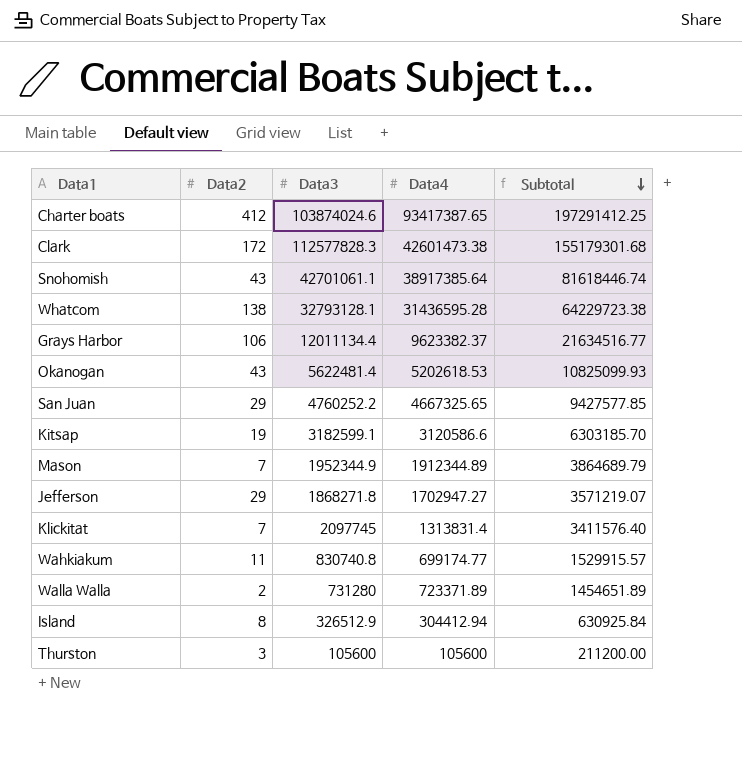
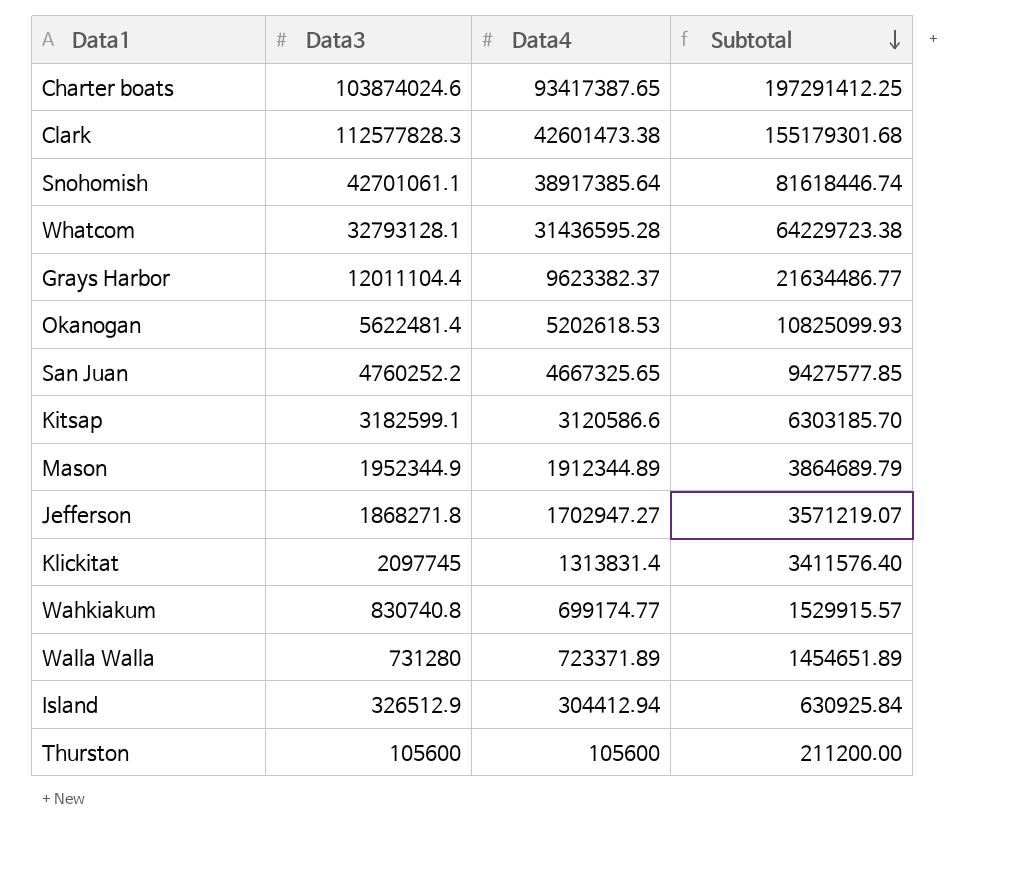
column Data2 | position: 2 -> none
Grays Harbor | Data3: 12011134.4 -> 12011104.4
Grays Harbor | Subtotal: 21634516.77 -> 21634486.77

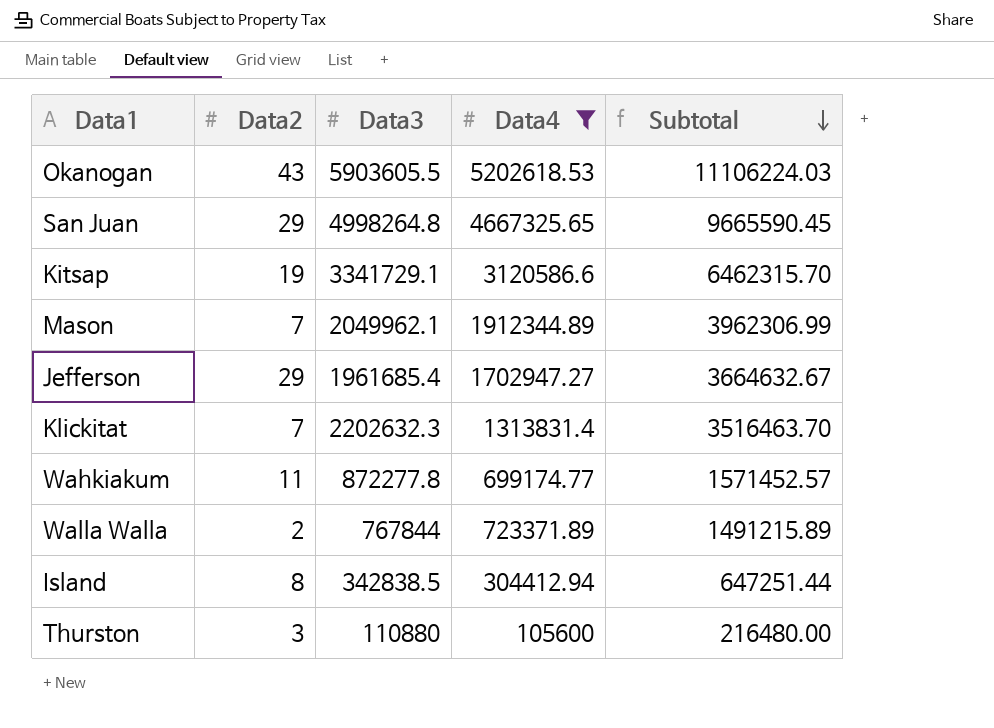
filter: none -> Data4 <= 5202618.53
column Data2 | position: none -> 2
Okanogan | Data3: 5622481.4 -> 5903605.5
Okanogan | Subtotal: 10825099.93 -> 11106224.03
San Juan | Data3: 4760252.2 -> 4998264.8
San Juan | Subtotal: 9427577.85 -> 9665590.45
Kitsap | Data3: 3182599.1 -> 3341729.1
Kitsap | Subtotal: 6303185.70 -> 6462315.70
Mason | Data3: 1952344.9 -> 2049962.1
Mason | Subtotal: 3864689.79 -> 3962306.99
Jefferson | Data3: 1868271.8 -> 1961685.4
Jefferson | Subtotal: 3571219.07 -> 3664632.67
Klickitat | Data3: 2097745 -> 2202632.3
Klickitat | Subtotal: 3411576.40 -> 3516463.70
Wahkiakum | Data3: 830740.8 -> 872277.8
Wahkiakum | Subtotal: 1529915.57 -> 1571452.57
Walla Walla | Data3: 731280 -> 767844
Walla Walla | Subtotal: 1454651.89 -> 1491215.89
Island | Data3: 326512.9 -> 342838.5
Island | Subtotal: 630925.84 -> 647251.44
Thurston | Data3: 105600 -> 110880
Thurston | Subtotal: 211200.00 -> 216480.00

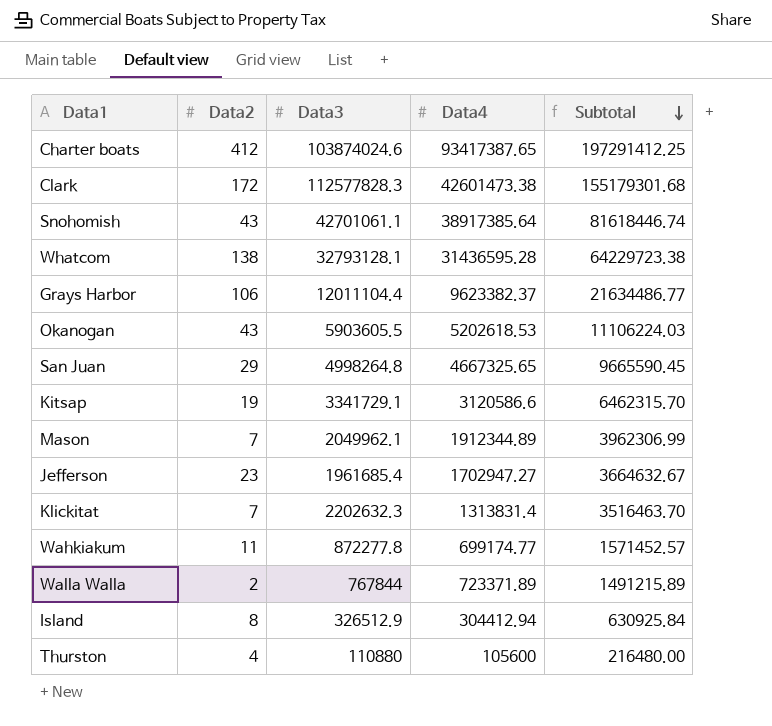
filter: Data4 <= 5202618.53 -> none
Jefferson | Data2: 29 -> 23
Island | Data3: 342838.5 -> 326512.9
Island | Subtotal: 647251.44 -> 630925.84
Thurston | Data2: 3 -> 4

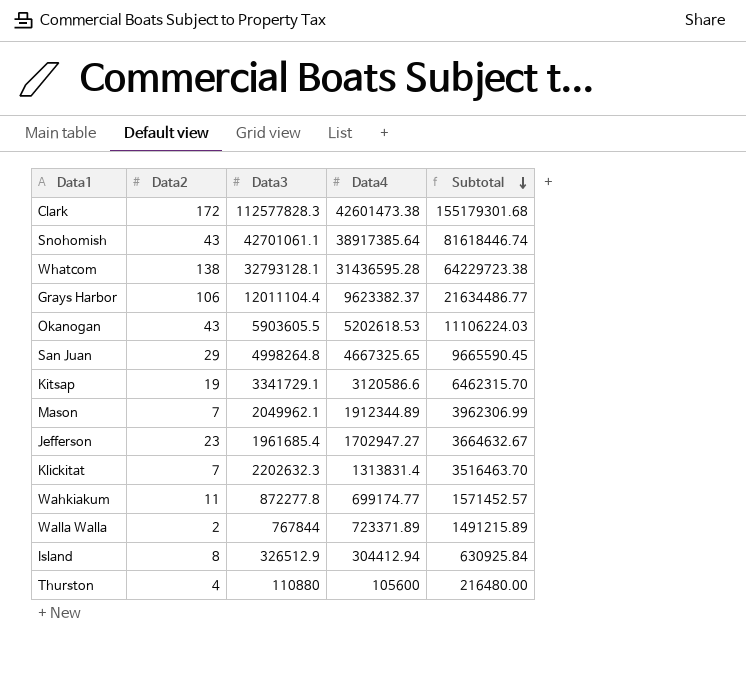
row Charter boats: 412 | 103874024.6 | 93417387.65 | 197291412.25 -> none

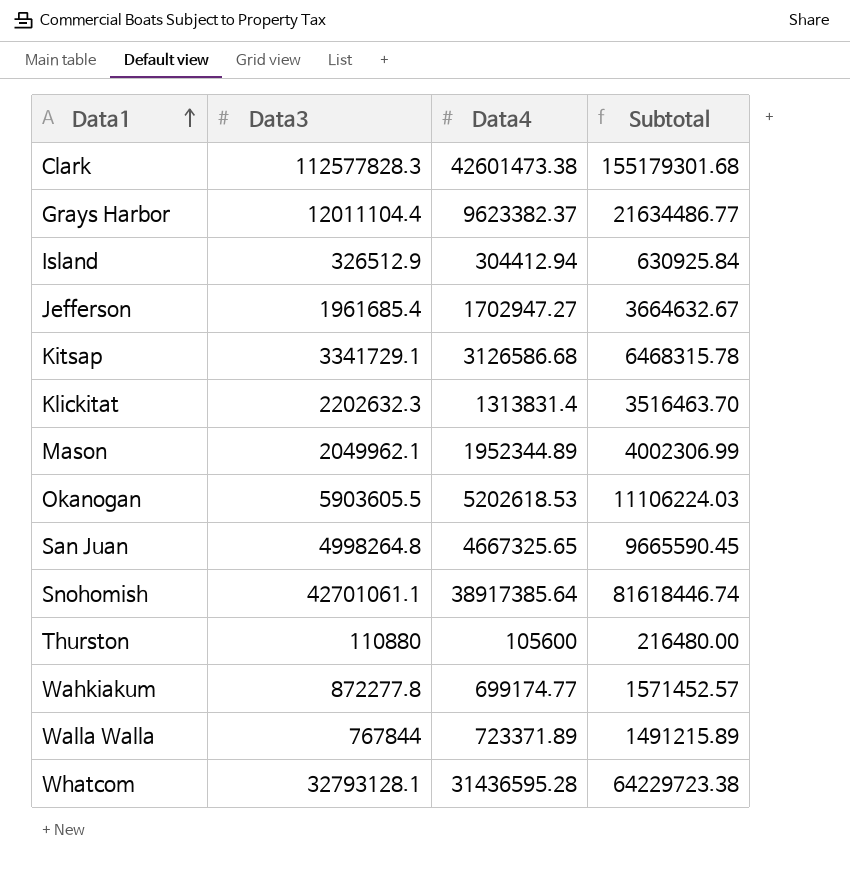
row order: Subtotal descending -> Data1 ascending
column Data2 | position: 2 -> none
Kitsap | Data4: 3120586.6 -> 3126586.68
Kitsap | Subtotal: 6462315.70 -> 6468315.78
Mason | Data4: 1912344.89 -> 1952344.89
Mason | Subtotal: 3962306.99 -> 4002306.99

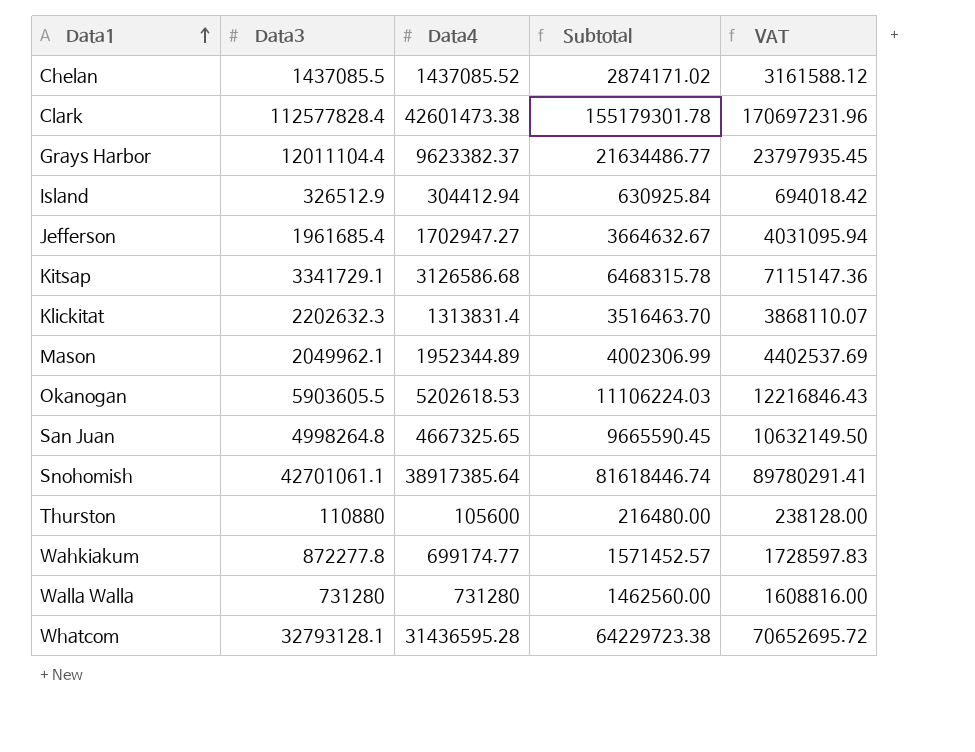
column VAT | formula: none -> [Subtotal] * 1.1
row Chelan: none -> 1437085.5 | 1437085.52 | 2874171.02 | 3161588.12
Clark | Data3: 112577828.3 -> 112577828.4
Clark | Subtotal: 155179301.68 -> 155179301.78
Walla Walla | Data3: 767844 -> 731280
Walla Walla | Data4: 723371.89 -> 731280
Walla Walla | Subtotal: 1491215.89 -> 1462560.00

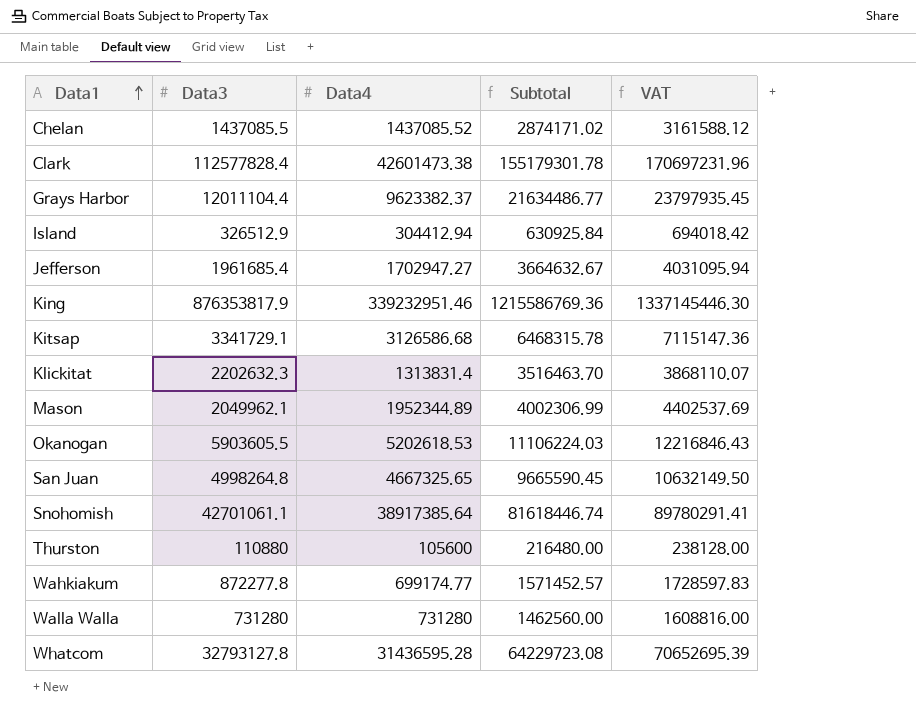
row King: none -> 876353817.9 | 339232951.46 | 1215586769.36 | 1337145446.30
Whatcom | Data3: 32793128.1 -> 32793127.8
Whatcom | Subtotal: 64229723.38 -> 64229723.08
Whatcom | VAT: 70652695.72 -> 70652695.39

